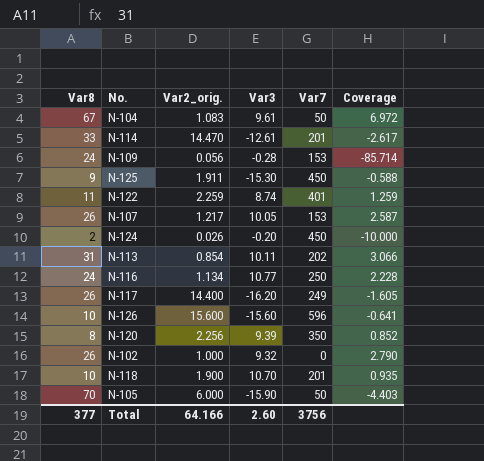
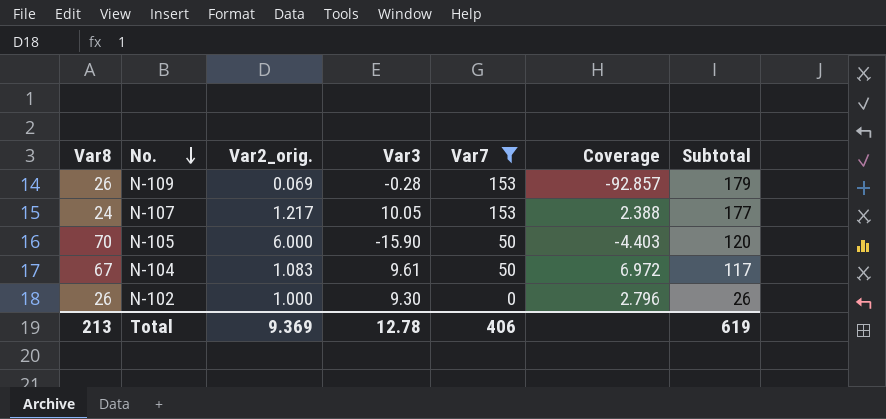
filter: none -> Var7 <= 153
row order: none -> No. descending
column Subtotal | formula: none -> [Var8] + [Var7]
N-109 | Var8: 24 -> 26
N-109 | Var2_orig.: 0.056 -> 0.069
N-109 | Coverage: -85.714 -> -92.857
N-107 | Var8: 26 -> 24
N-107 | Coverage: 2.587 -> 2.388
N-102 | Var3: 9.32 -> 9.30
N-102 | Coverage: 2.790 -> 2.796
Total | Var8: 377 -> 213
Total | Var2_orig.: 64.166 -> 9.369
Total | Var3: 2.60 -> 12.78
Total | Var7: 3756 -> 406

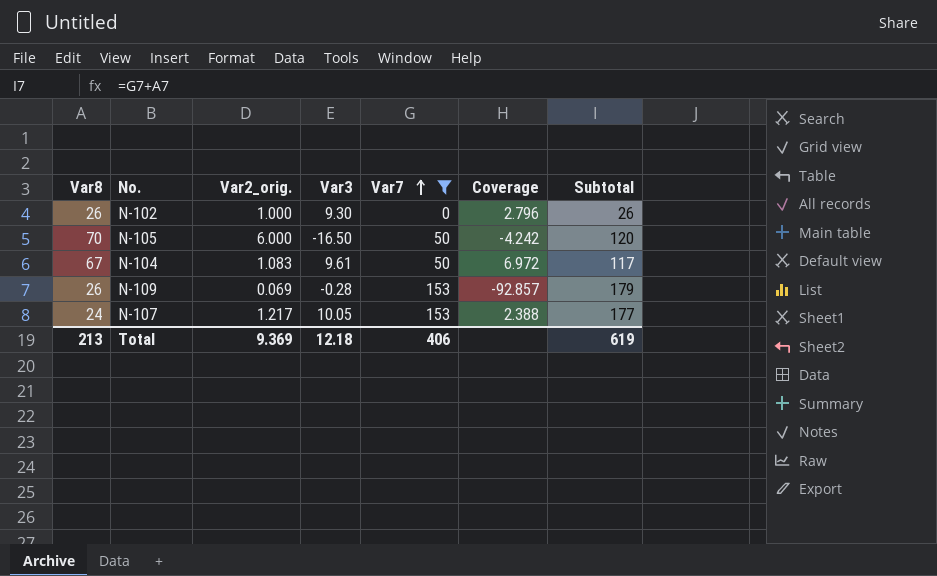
row order: No. descending -> Var7 ascending
N-105 | Var3: -15.90 -> -16.50
N-105 | Coverage: -4.403 -> -4.242
Total | Var3: 12.78 -> 12.18

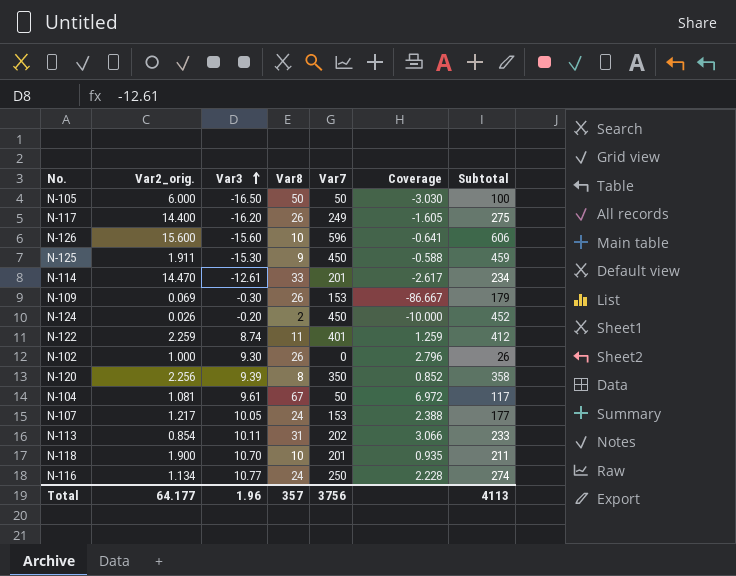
filter: Var7 <= 153 -> none
row order: Var7 ascending -> Var3 ascending
column Var8 | position: 1 -> 4
N-105 | Var8: 70 -> 50
N-105 | Coverage: -4.242 -> -3.030
N-105 | Subtotal: 120 -> 100
N-109 | Var3: -0.28 -> -0.30
N-109 | Coverage: -92.857 -> -86.667
N-104 | Var2_orig.: 1.083 -> 1.081
Total | Var2_orig.: 9.369 -> 64.177
Total | Var3: 12.18 -> 1.96
Total | Var8: 213 -> 357
Total | Var7: 406 -> 3756
Total | Subtotal: 619 -> 4113

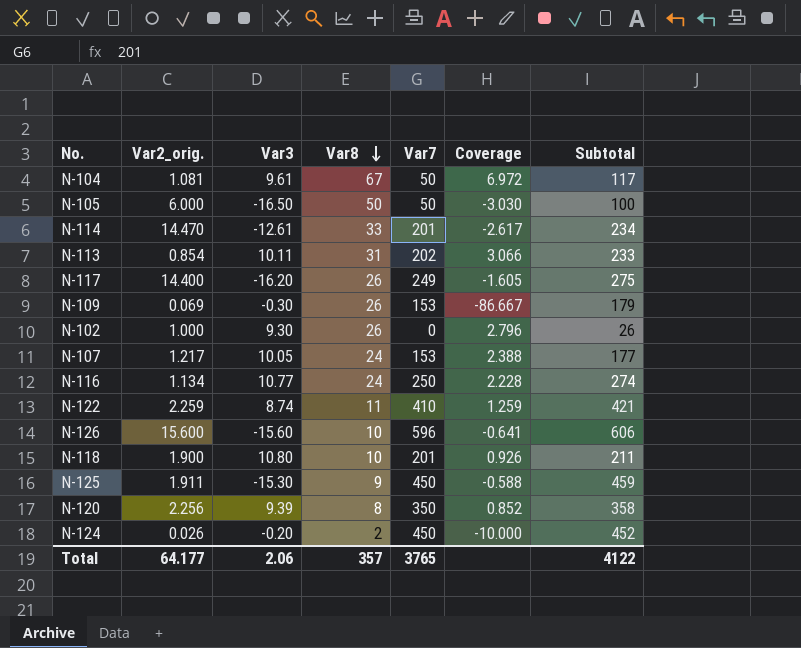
row order: Var3 ascending -> Var8 descending
N-122 | Var7: 401 -> 410
N-122 | Subtotal: 412 -> 421
N-118 | Var3: 10.70 -> 10.80
N-118 | Coverage: 0.935 -> 0.926
Total | Var3: 1.96 -> 2.06
Total | Var7: 3756 -> 3765
Total | Subtotal: 4113 -> 4122

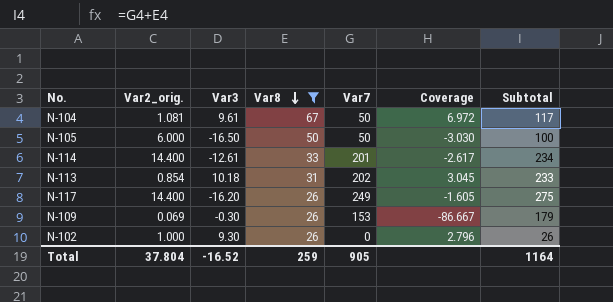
filter: none -> Var8 >= 26
N-114 | Var2_orig.: 14.470 -> 14.400
N-113 | Var3: 10.11 -> 10.18
N-113 | Coverage: 3.066 -> 3.045
Total | Var2_orig.: 64.177 -> 37.804
Total | Var3: 2.06 -> -16.52
Total | Var8: 357 -> 259
Total | Var7: 3765 -> 905
Total | Subtotal: 4122 -> 1164

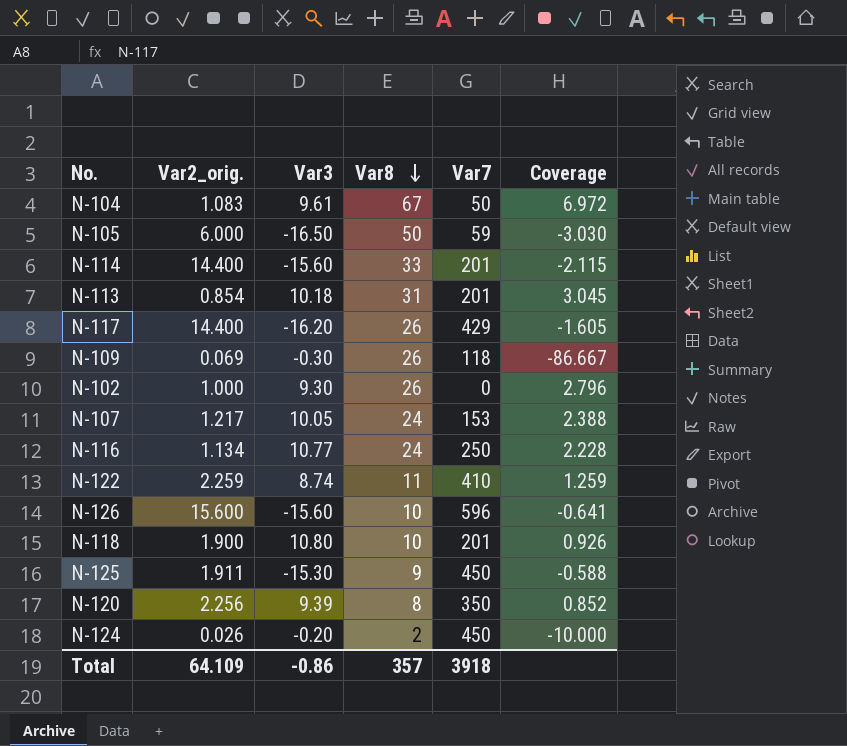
filter: Var8 >= 26 -> none
column Subtotal | formula: [Var8] + [Var7] -> none
N-104 | Var2_orig.: 1.081 -> 1.083
N-105 | Var7: 50 -> 59
N-114 | Var3: -12.61 -> -15.60
N-114 | Coverage: -2.617 -> -2.115
N-113 | Var7: 202 -> 201
N-117 | Var7: 249 -> 429
N-109 | Var7: 153 -> 118
Total | Var2_orig.: 37.804 -> 64.109
Total | Var3: -16.52 -> -0.86
Total | Var8: 259 -> 357
Total | Var7: 905 -> 3918

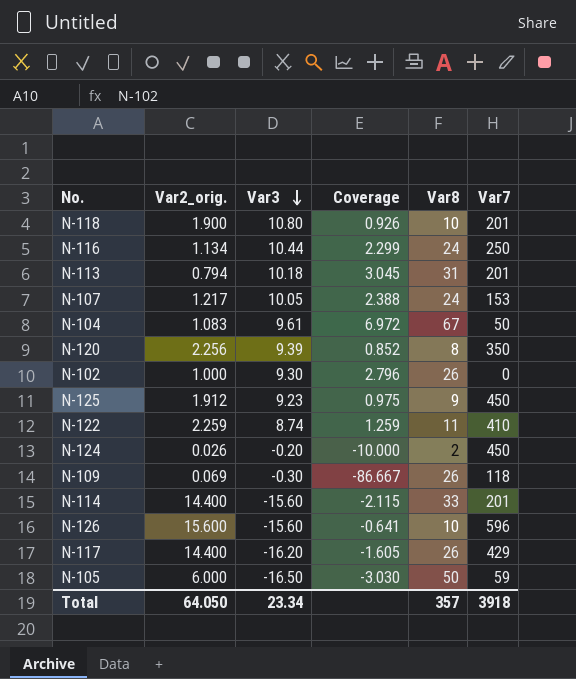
row order: Var8 descending -> Var3 descending
column Coverage | position: 6 -> 4
N-116 | Var3: 10.77 -> 10.44
N-116 | Coverage: 2.228 -> 2.299
N-113 | Var2_orig.: 0.854 -> 0.794
N-125 | Var2_orig.: 1.911 -> 1.912
N-125 | Var3: -15.30 -> 9.23
N-125 | Coverage: -0.588 -> 0.975
Total | Var2_orig.: 64.109 -> 64.050
Total | Var3: -0.86 -> 23.34

